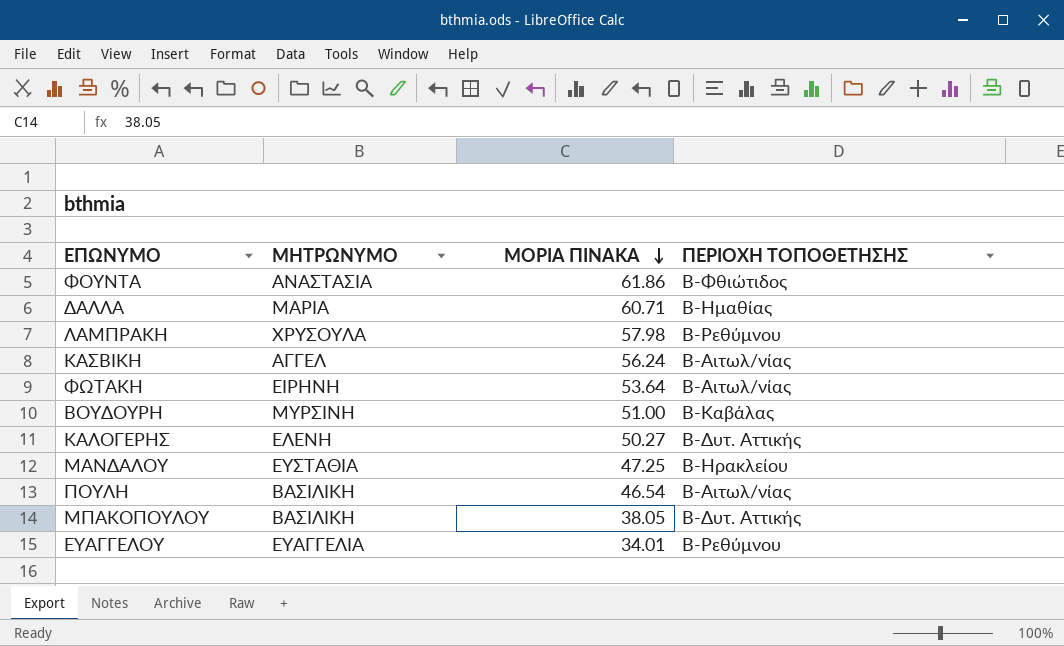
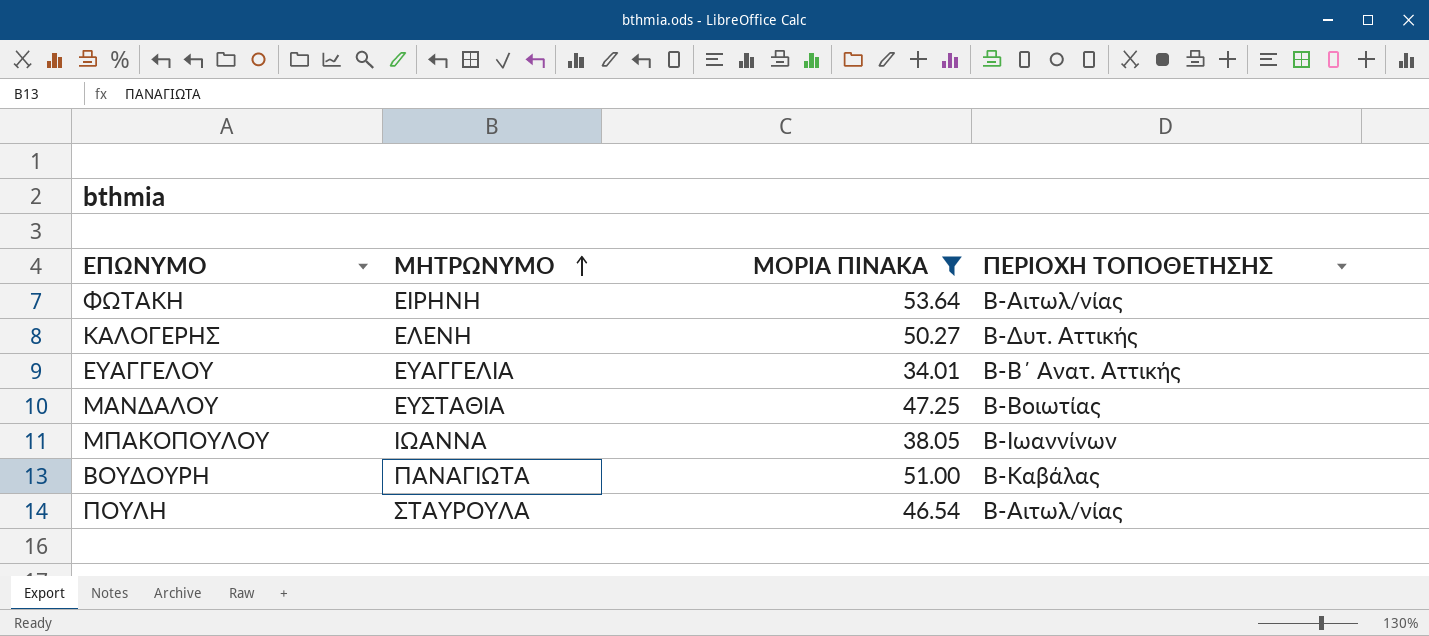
filter: none -> ΜΟΡΙΑ ΠΙΝΑΚΑ <= 53.64
row order: ΜΟΡΙΑ ΠΙΝΑΚΑ descending -> ΜΗΤΡΩΝΥΜΟ ascending
ΕΥΑΓΓΕΛΟΥ | ΠΕΡΙΟΧΗ ΤΟΠΟΘΕΤΗΣΗΣ: Β-Ρεθύμνου -> Β-Β΄ Ανατ. Αττικής
ΜΑΝΔΑΛΟΥ | ΠΕΡΙΟΧΗ ΤΟΠΟΘΕΤΗΣΗΣ: Β-Ηρακλείου -> Β-Βοιωτίας
ΜΠΑΚΟΠΟΥΛΟΥ | ΜΗΤΡΩΝΥΜΟ: ΒΑΣΙΛΙΚΗ -> ΙΩΑΝΝΑ
ΜΠΑΚΟΠΟΥΛΟΥ | ΠΕΡΙΟΧΗ ΤΟΠΟΘΕΤΗΣΗΣ: Β-Δυτ. Αττικής -> Β-Ιωαννίνων
ΒΟΥΔΟΥΡΗ | ΜΗΤΡΩΝΥΜΟ: ΜΥΡΣΙΝΗ -> ΠΑΝΑΓΙΩΤΑ
ΠΟΥΛΗ | ΜΗΤΡΩΝΥΜΟ: ΒΑΣΙΛΙΚΗ -> ΣΤΑΥΡΟΥΛΑ

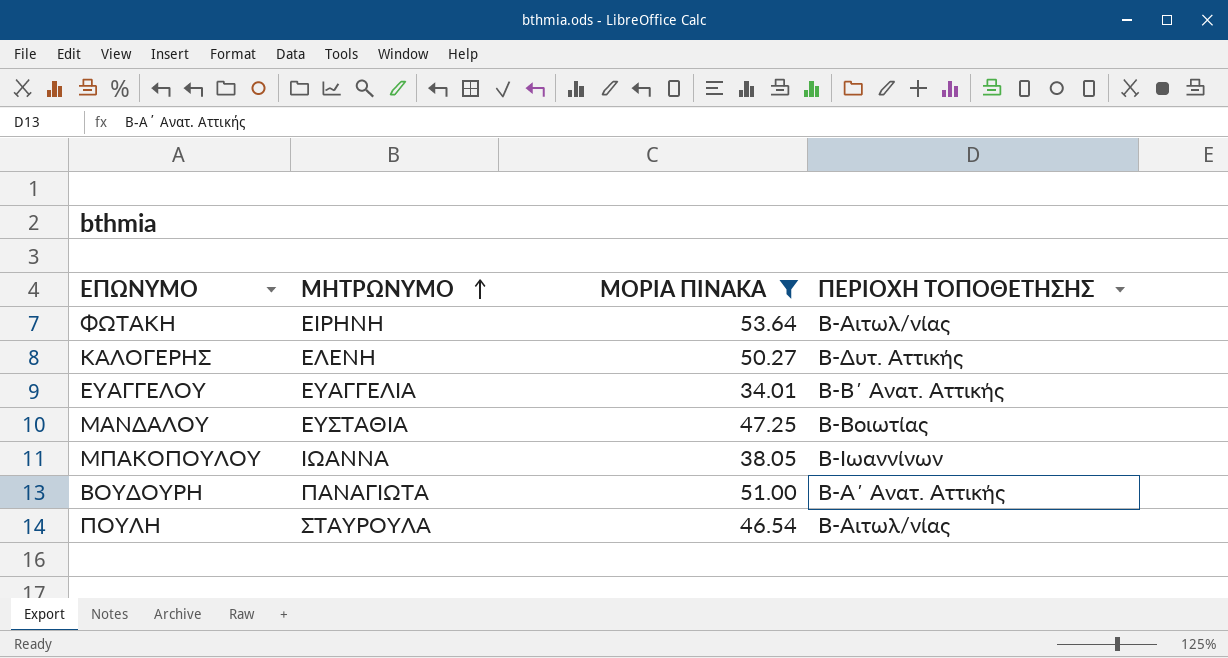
ΒΟΥΔΟΥΡΗ | ΠΕΡΙΟΧΗ ΤΟΠΟΘΕΤΗΣΗΣ: Β-Καβάλας -> Β-Α΄ Ανατ. Αττικής

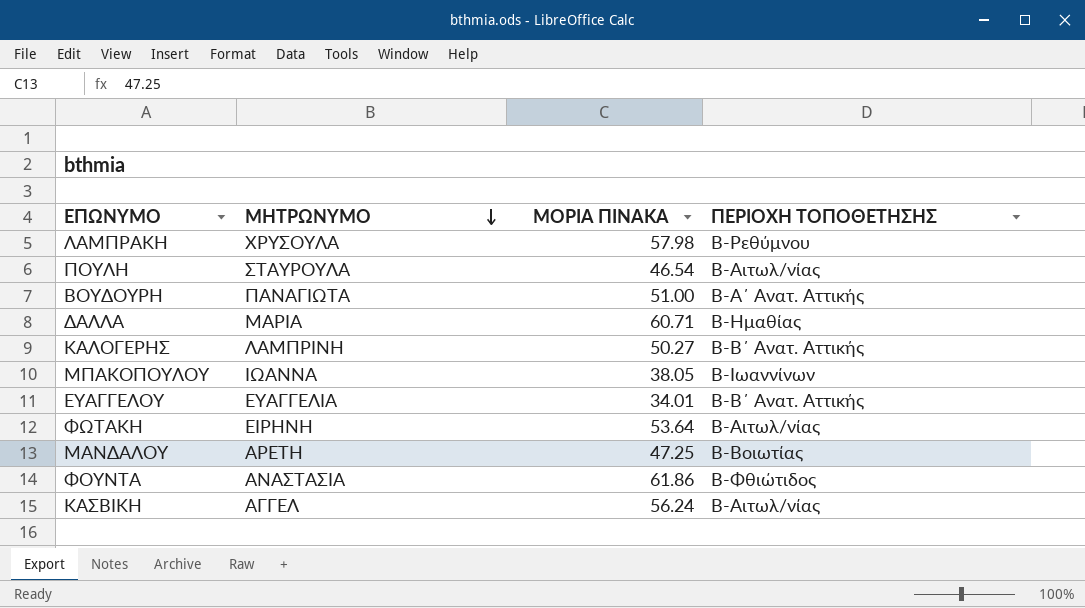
filter: ΜΟΡΙΑ ΠΙΝΑΚΑ <= 53.64 -> none
row order: ΜΗΤΡΩΝΥΜΟ ascending -> ΜΗΤΡΩΝΥΜΟ descending
ΚΑΛΟΓΕΡΗΣ | ΜΗΤΡΩΝΥΜΟ: ΕΛΕΝΗ -> ΛΑΜΠΡΙΝΗ
ΚΑΛΟΓΕΡΗΣ | ΠΕΡΙΟΧΗ ΤΟΠΟΘΕΤΗΣΗΣ: Β-Δυτ. Αττικής -> Β-Β΄ Ανατ. Αττικής
ΜΑΝΔΑΛΟΥ | ΜΗΤΡΩΝΥΜΟ: ΕΥΣΤΑΘΙΑ -> ΑΡΕΤΗ

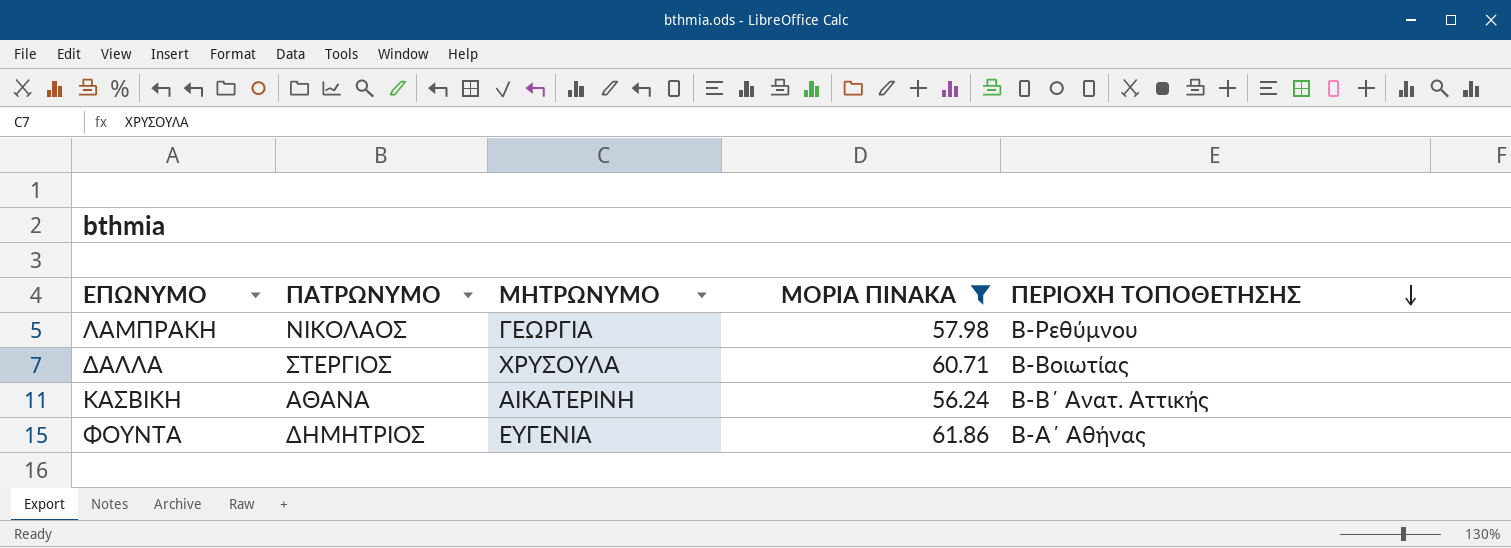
filter: none -> ΜΟΡΙΑ ΠΙΝΑΚΑ >= 56.24
row order: ΜΗΤΡΩΝΥΜΟ descending -> ΠΕΡΙΟΧΗ ΤΟΠΟΘΕΤΗΣΗΣ descending
column ΠΑΤΡΩΝΥΜΟ | position: none -> 2
ΛΑΜΠΡΑΚΗ | ΜΗΤΡΩΝΥΜΟ: ΧΡΥΣΟΥΛΑ -> ΓΕΩΡΓΙΑ
ΔΑΛΛΑ | ΜΗΤΡΩΝΥΜΟ: ΜΑΡΙΑ -> ΧΡΥΣΟΥΛΑ
ΔΑΛΛΑ | ΠΕΡΙΟΧΗ ΤΟΠΟΘΕΤΗΣΗΣ: Β-Ημαθίας -> Β-Βοιωτίας
ΚΑΣΒΙΚΗ | ΜΗΤΡΩΝΥΜΟ: ΑΓΓΕΛ -> ΑΙΚΑΤΕΡΙΝΗ
ΚΑΣΒΙΚΗ | ΠΕΡΙΟΧΗ ΤΟΠΟΘΕΤΗΣΗΣ: Β-Αιτωλ/νίας -> Β-Β΄ Ανατ. Αττικής
ΦΟΥΝΤΑ | ΜΗΤΡΩΝΥΜΟ: ΑΝΑΣΤΑΣΙΑ -> ΕΥΓΕΝΙΑ
ΦΟΥΝΤΑ | ΠΕΡΙΟΧΗ ΤΟΠΟΘΕΤΗΣΗΣ: Β-Φθιώτιδος -> Β-Α΄ Αθήνας

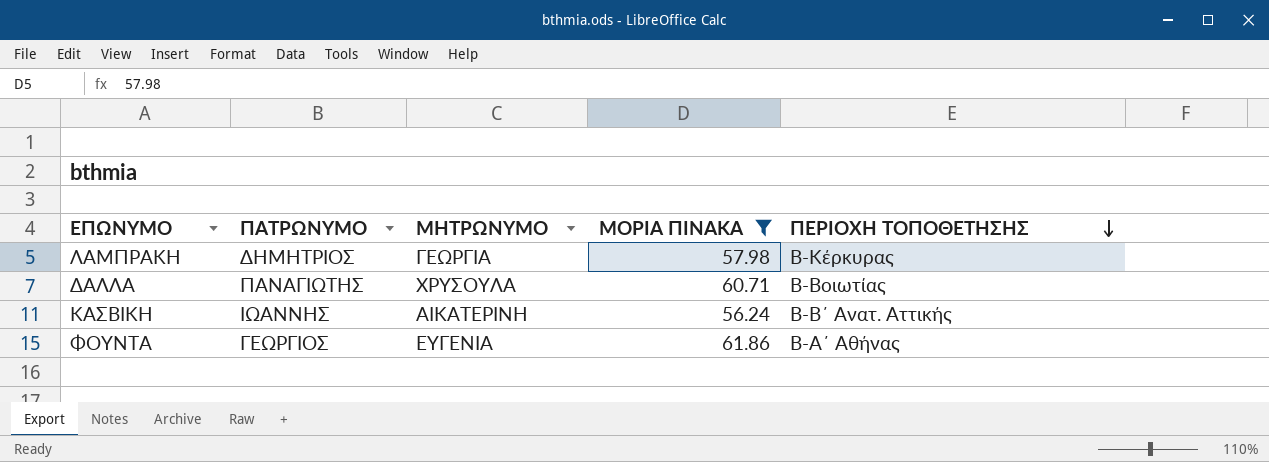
ΛΑΜΠΡΑΚΗ | ΠΑΤΡΩΝΥΜΟ: ΝΙΚΟΛΑΟΣ -> ΔΗΜΗΤΡΙΟΣ
ΛΑΜΠΡΑΚΗ | ΠΕΡΙΟΧΗ ΤΟΠΟΘΕΤΗΣΗΣ: Β-Ρεθύμνου -> Β-Κέρκυρας
ΔΑΛΛΑ | ΠΑΤΡΩΝΥΜΟ: ΣΤΕΡΓΙΟΣ -> ΠΑΝΑΓΙΩΤΗΣ
ΚΑΣΒΙΚΗ | ΠΑΤΡΩΝΥΜΟ: ΑΘΑΝΑ -> ΙΩΑΝΝΗΣ
ΦΟΥΝΤΑ | ΠΑΤΡΩΝΥΜΟ: ΔΗΜΗΤΡΙΟΣ -> ΓΕΩΡΓΙΟΣ

